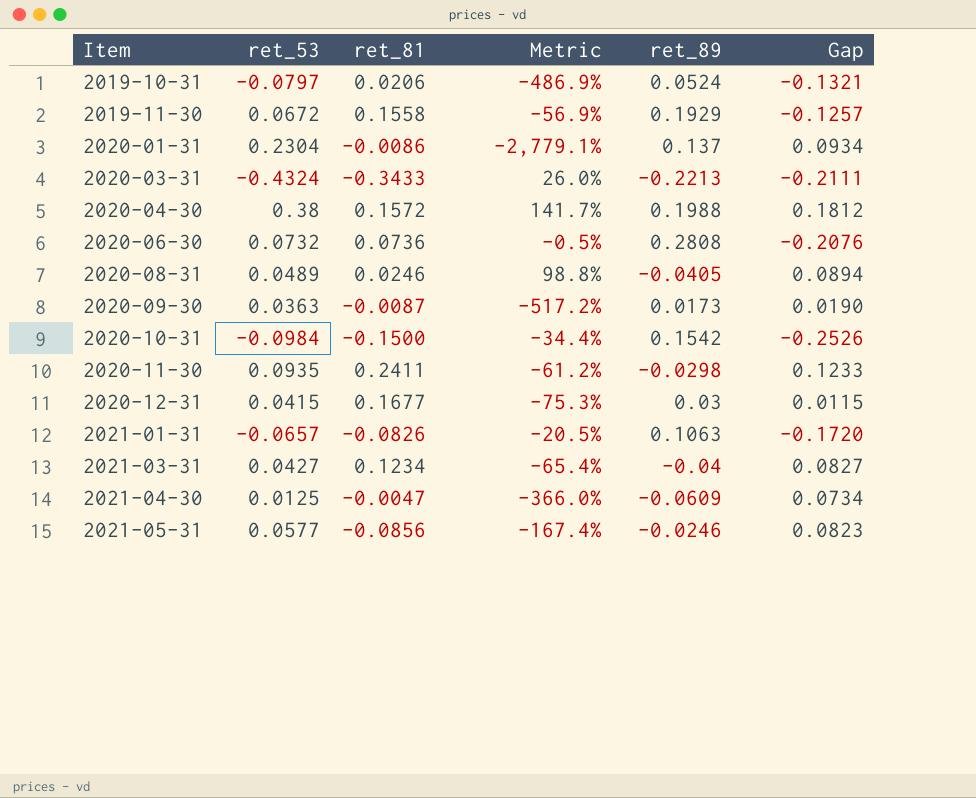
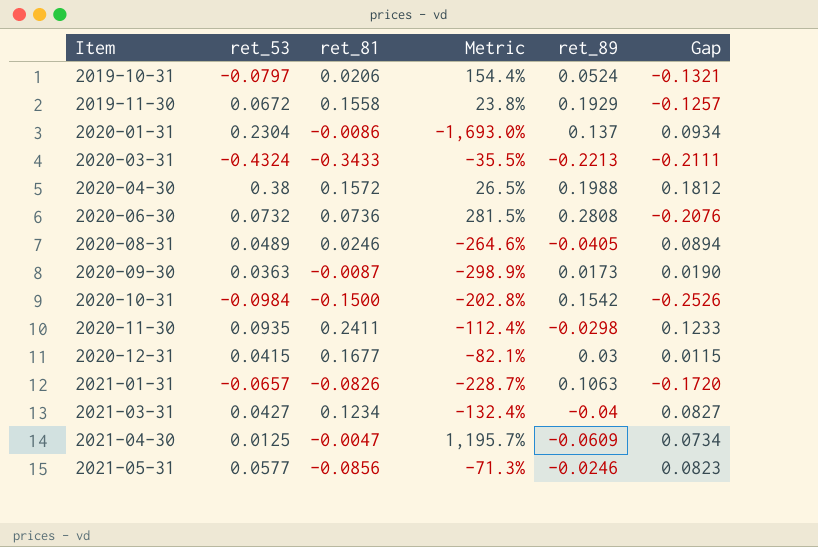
column Metric | formula: ([ret_53] - [ret_81]) / [ret_81] -> ([ret_89] - [ret_81]) / [ret_81]

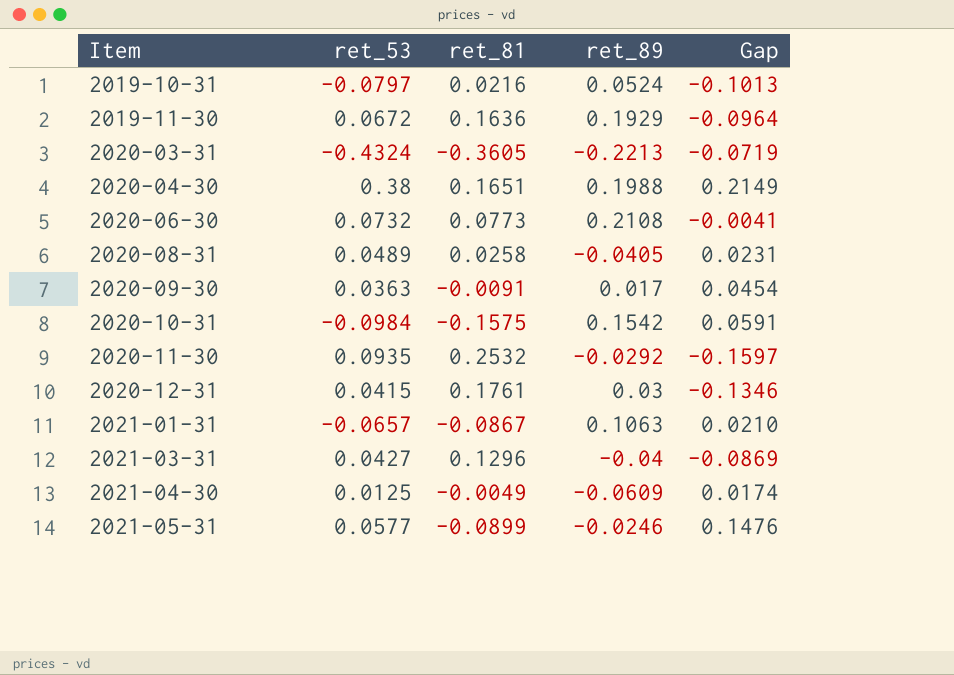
column Metric | formula: ([ret_89] - [ret_81]) / [ret_81] -> none
column Gap | formula: [ret_53] - [ret_89] -> [ret_53] - [ret_81]
row 2020-01-31: 0.2304 | -0.0086 | -1,693.0% | 0.137 | 0.0934 -> none
2019-10-31 | ret_81: 0.0206 -> 0.0216
2019-11-30 | ret_81: 0.1558 -> 0.1636
2020-03-31 | ret_81: -0.3433 -> -0.3605
2020-04-30 | ret_81: 0.1572 -> 0.1651
2020-06-30 | ret_81: 0.0736 -> 0.0773
2020-06-30 | ret_89: 0.2808 -> 0.2108
2020-08-31 | ret_81: 0.0246 -> 0.0258
2020-09-30 | ret_81: -0.0087 -> -0.0091
2020-09-30 | ret_89: 0.0173 -> 0.017
2020-10-31 | ret_81: -0.1500 -> -0.1575
2020-11-30 | ret_81: 0.2411 -> 0.2532
2020-11-30 | ret_89: -0.0298 -> -0.0292
2020-12-31 | ret_81: 0.1677 -> 0.1761
2021-01-31 | ret_81: -0.0826 -> -0.0867
2021-03-31 | ret_81: 0.1234 -> 0.1296
2021-04-30 | ret_81: -0.0047 -> -0.0049
2021-05-31 | ret_81: -0.0856 -> -0.0899

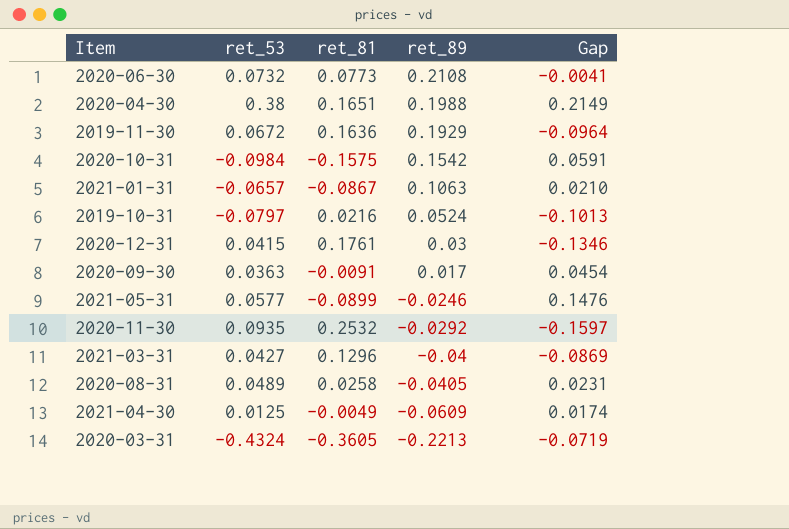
row order: Item ascending -> ret_89 descending

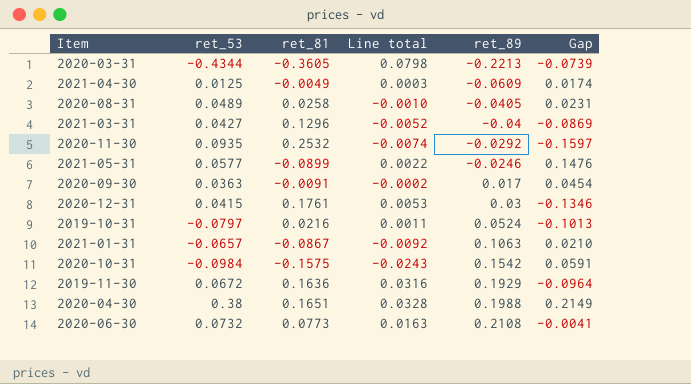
row order: ret_89 descending -> ret_89 ascending
column Line total | formula: none -> [ret_81] * [ret_89]
2020-03-31 | ret_53: -0.4324 -> -0.4344
2020-03-31 | Gap: -0.0719 -> -0.0739

